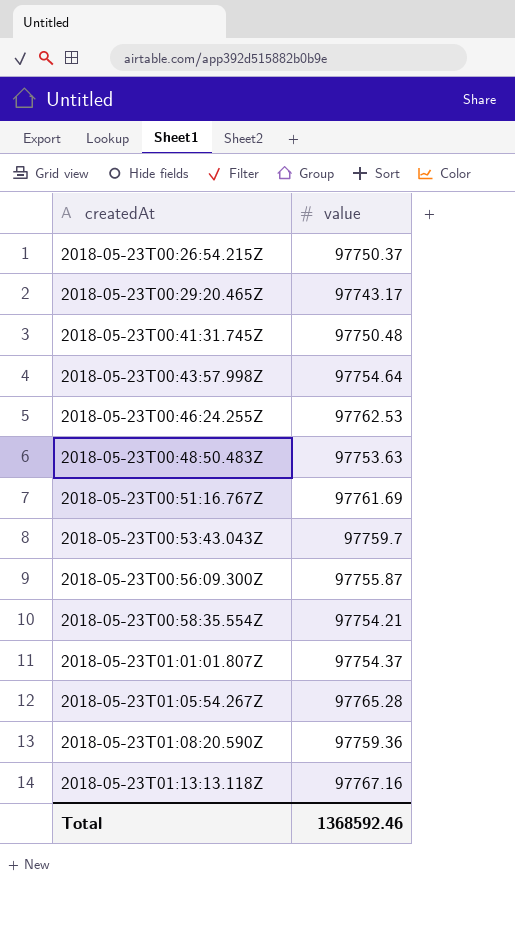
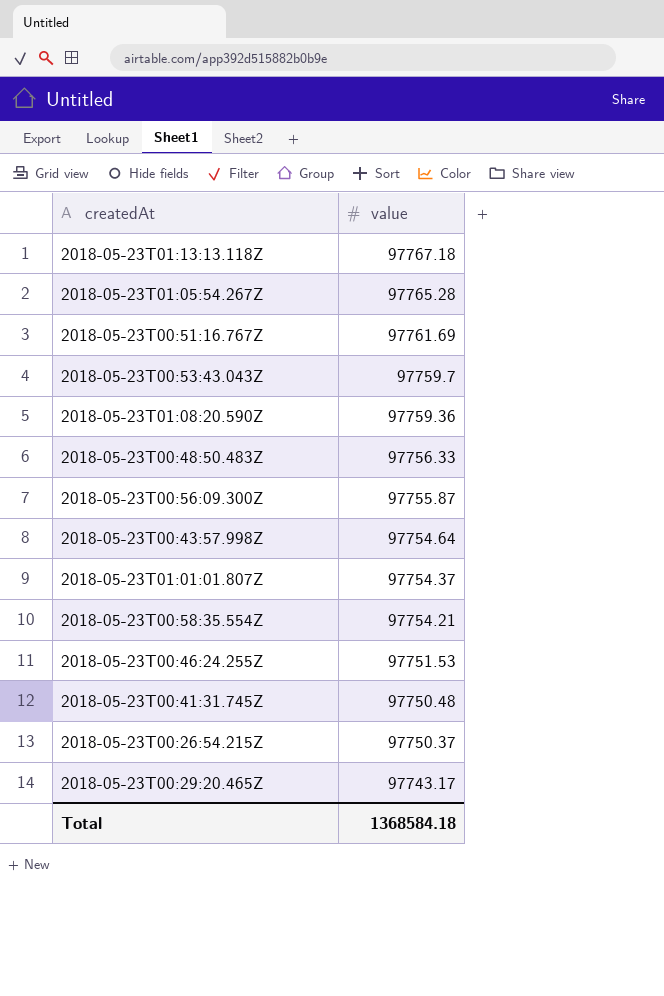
row order: createdAt ascending -> value descending
2018-05-23T01:13:13.118Z | value: 97767.16 -> 97767.18
2018-05-23T00:48:50.483Z | value: 97753.63 -> 97756.33
2018-05-23T00:46:24.255Z | value: 97762.53 -> 97751.53
Total | value: 1368592.46 -> 1368584.18

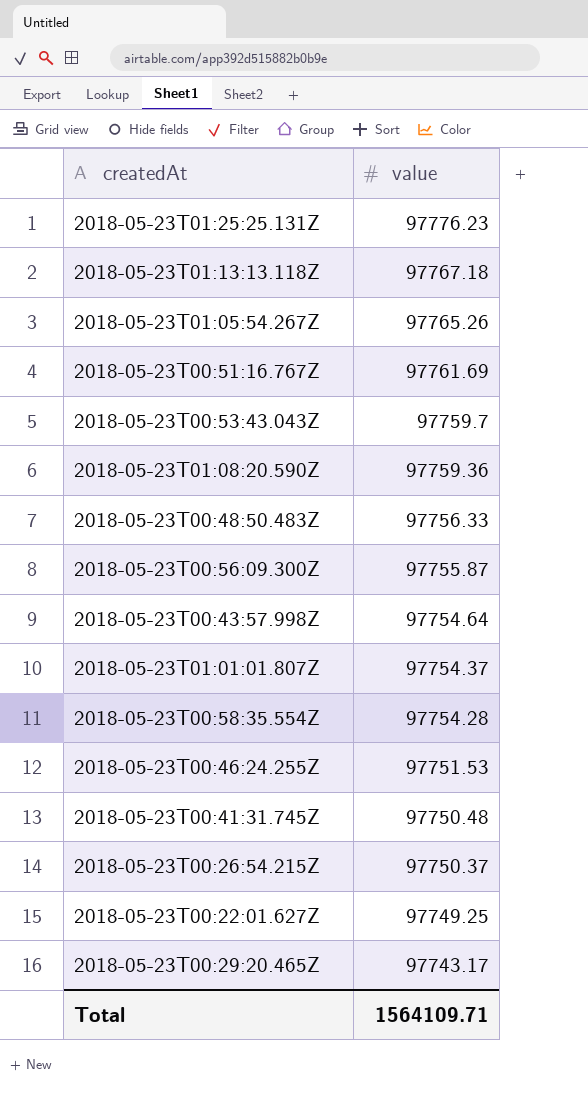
row 2018-05-23T01:25:25.131Z: none -> 97776.23
2018-05-23T01:05:54.267Z | value: 97765.28 -> 97765.26
2018-05-23T00:58:35.554Z | value: 97754.21 -> 97754.28
row 2018-05-23T00:22:01.627Z: none -> 97749.25
Total | value: 1368584.18 -> 1564109.71

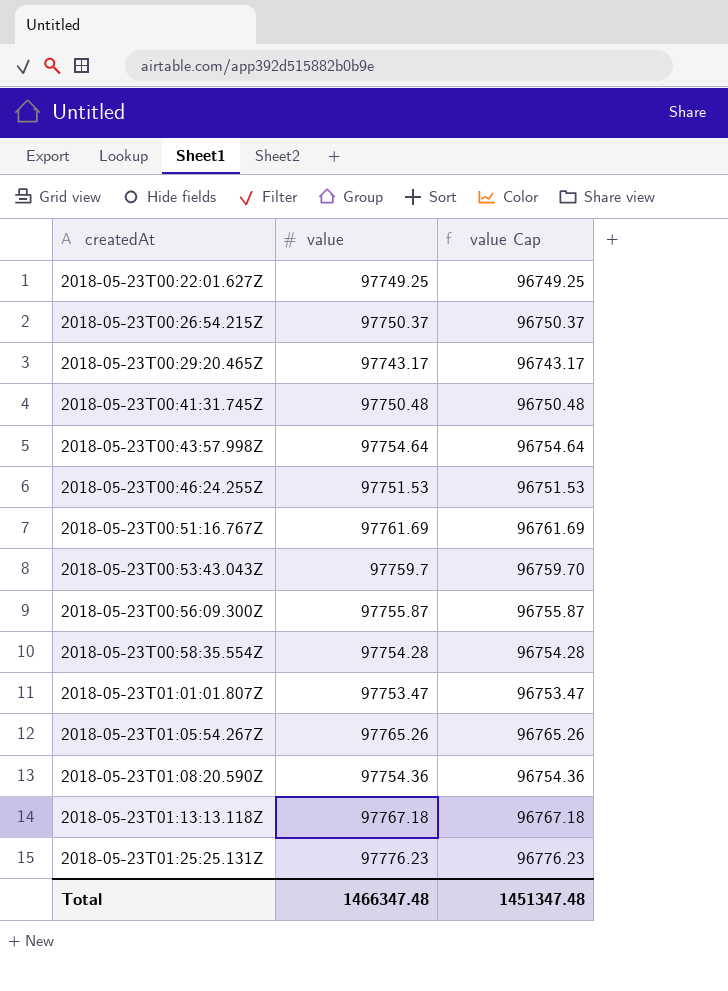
row order: value descending -> createdAt ascending
column value Cap | formula: none -> [value] - 1000
row 2018-05-23T00:48:50.483Z: 97756.33 -> none
2018-05-23T01:01:01.807Z | value: 97754.37 -> 97753.47
2018-05-23T01:08:20.590Z | value: 97759.36 -> 97754.36
Total | value: 1564109.71 -> 1466347.48

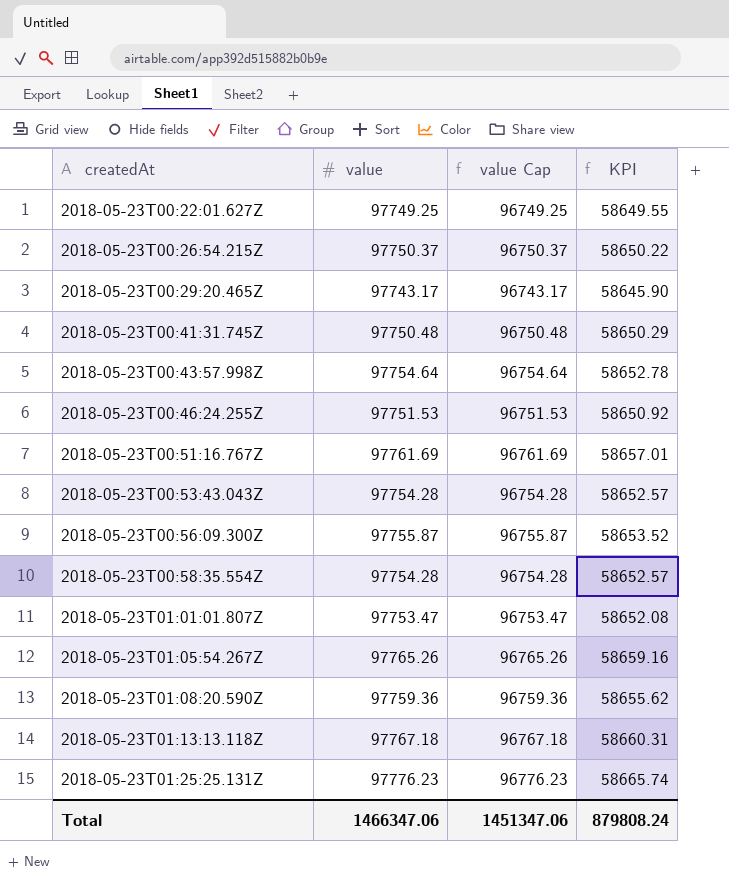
column KPI | formula: none -> [value] * 0.6
2018-05-23T00:53:43.043Z | value: 97759.7 -> 97754.28
2018-05-23T00:53:43.043Z | value Cap: 96759.70 -> 96754.28
2018-05-23T01:08:20.590Z | value: 97754.36 -> 97759.36
2018-05-23T01:08:20.590Z | value Cap: 96754.36 -> 96759.36
Total | value: 1466347.48 -> 1466347.06
Total | value Cap: 1451347.48 -> 1451347.06

